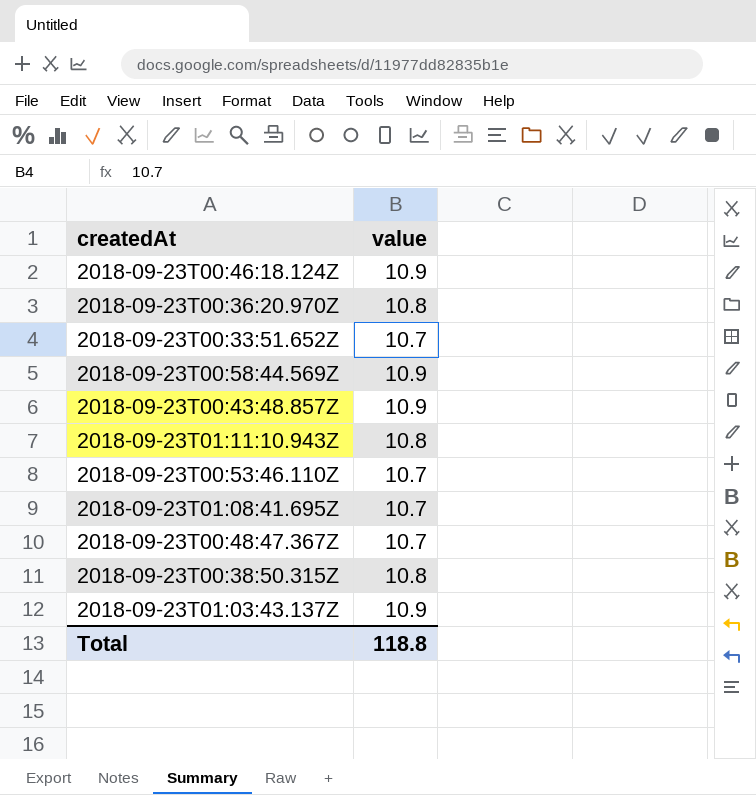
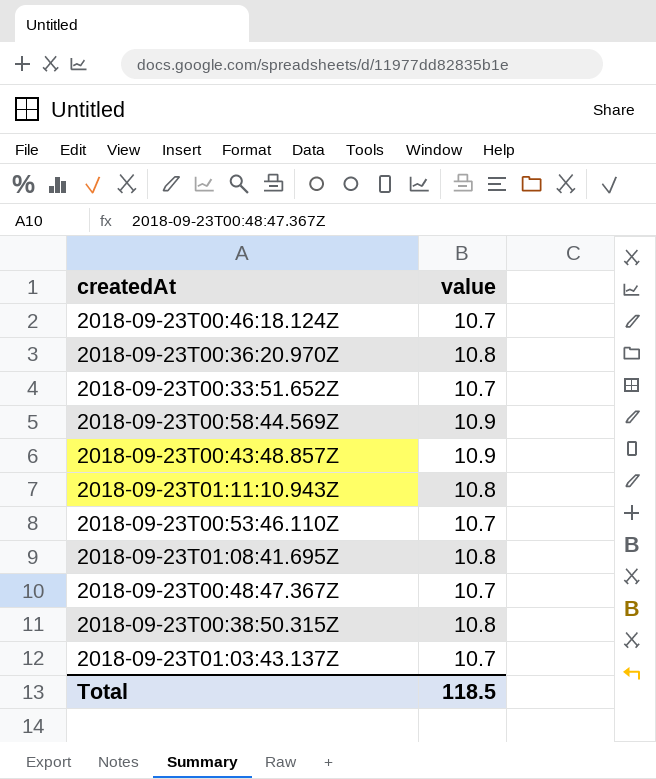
2018-09-23T00:46:18.124Z | value: 10.9 -> 10.7
2018-09-23T01:08:41.695Z | value: 10.7 -> 10.8
2018-09-23T01:03:43.137Z | value: 10.9 -> 10.7
Total | value: 118.8 -> 118.5

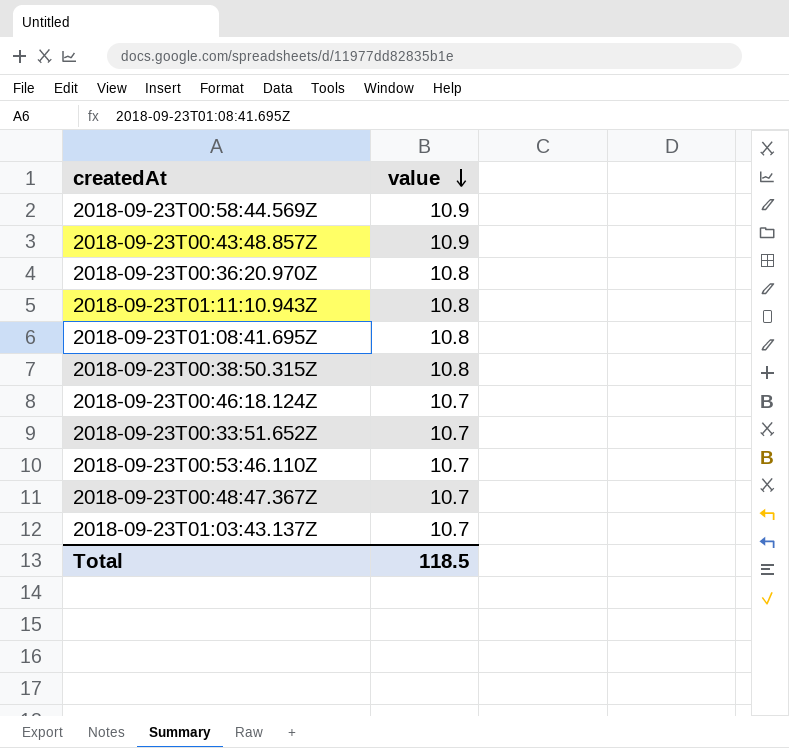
row order: none -> value descending

